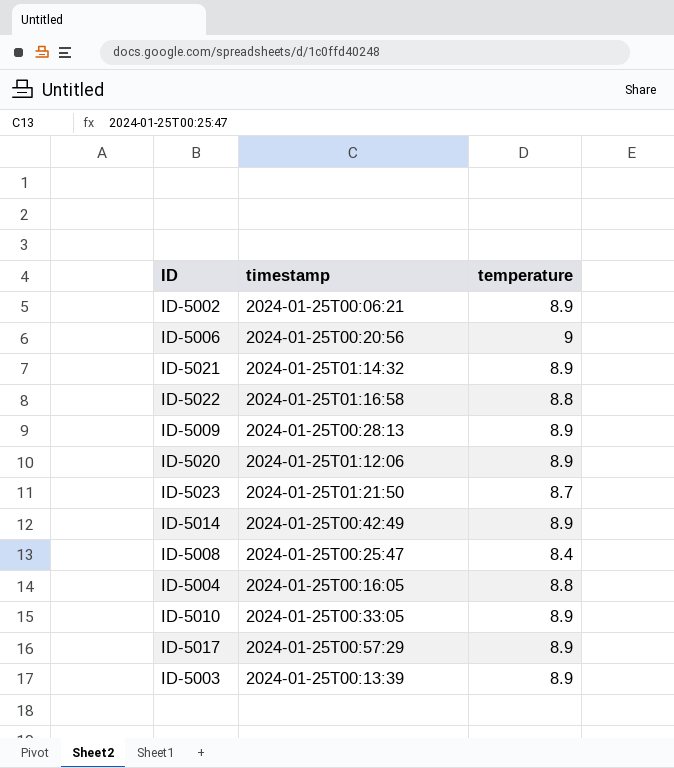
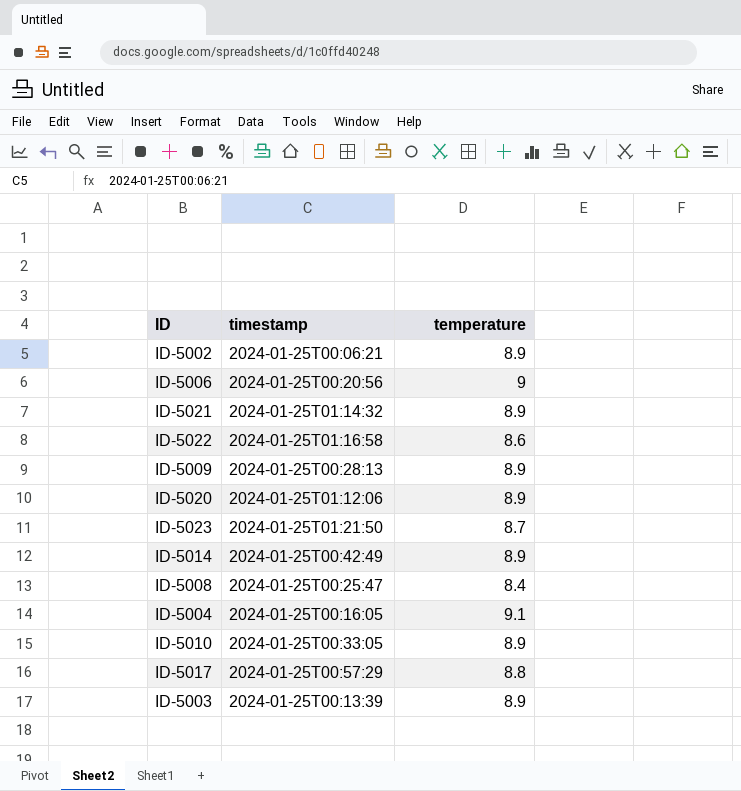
ID-5022 | temperature: 8.8 -> 8.6
ID-5004 | temperature: 8.8 -> 9.1
ID-5017 | temperature: 8.9 -> 8.8

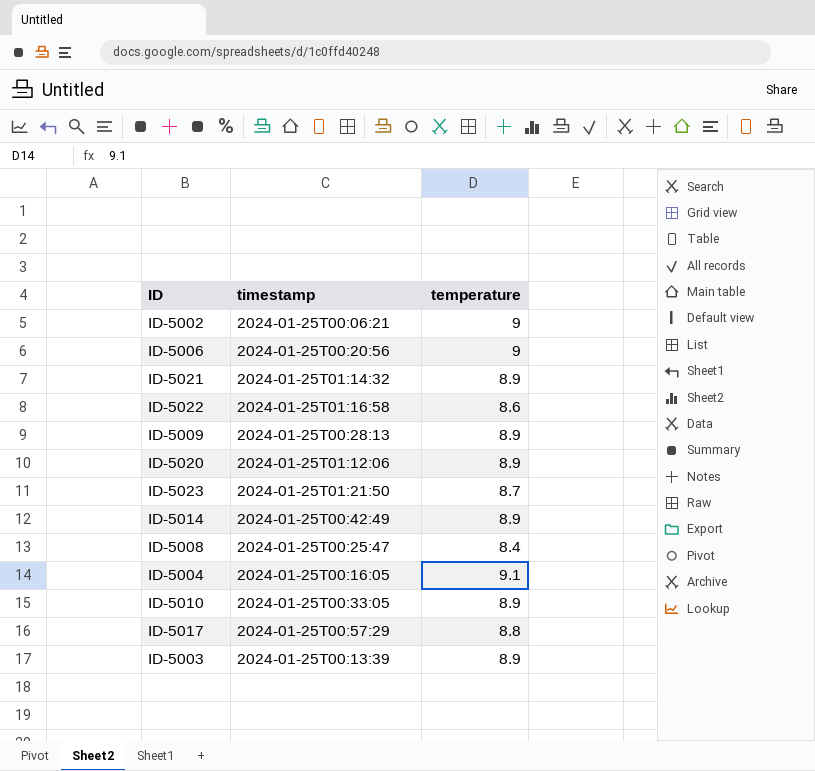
ID-5002 | temperature: 8.9 -> 9

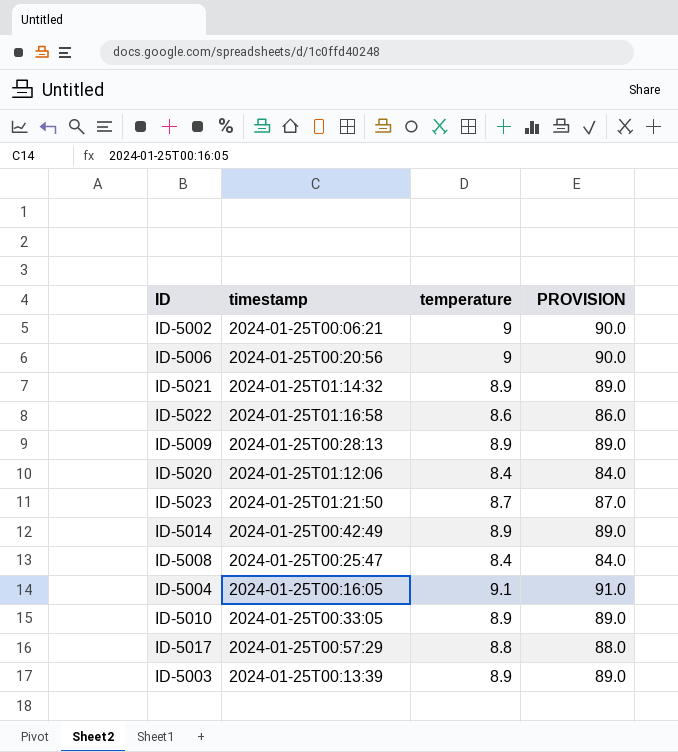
column PROVISION | formula: none -> [temperature] * 10
ID-5020 | temperature: 8.9 -> 8.4

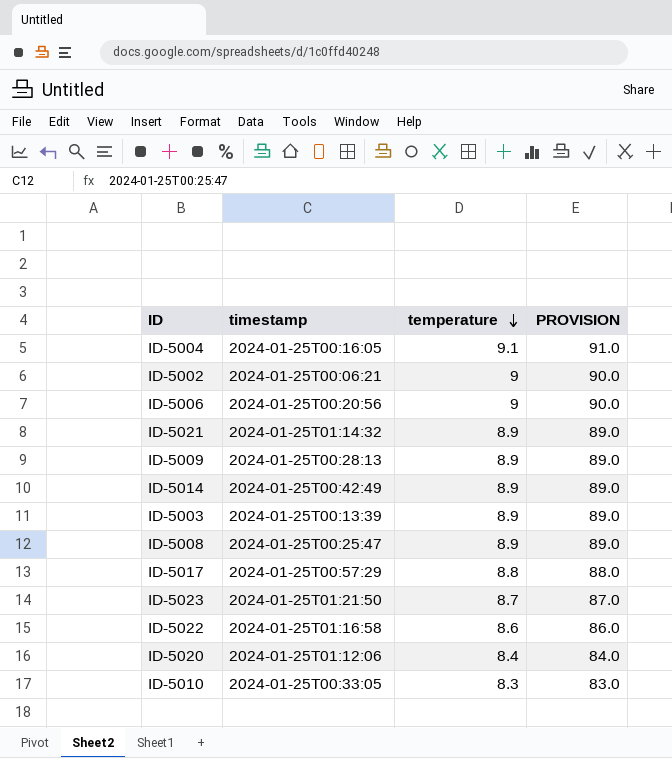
row order: none -> temperature descending
ID-5008 | temperature: 8.4 -> 8.9
ID-5008 | PROVISION: 84.0 -> 89.0
ID-5010 | temperature: 8.9 -> 8.3
ID-5010 | PROVISION: 89.0 -> 83.0

